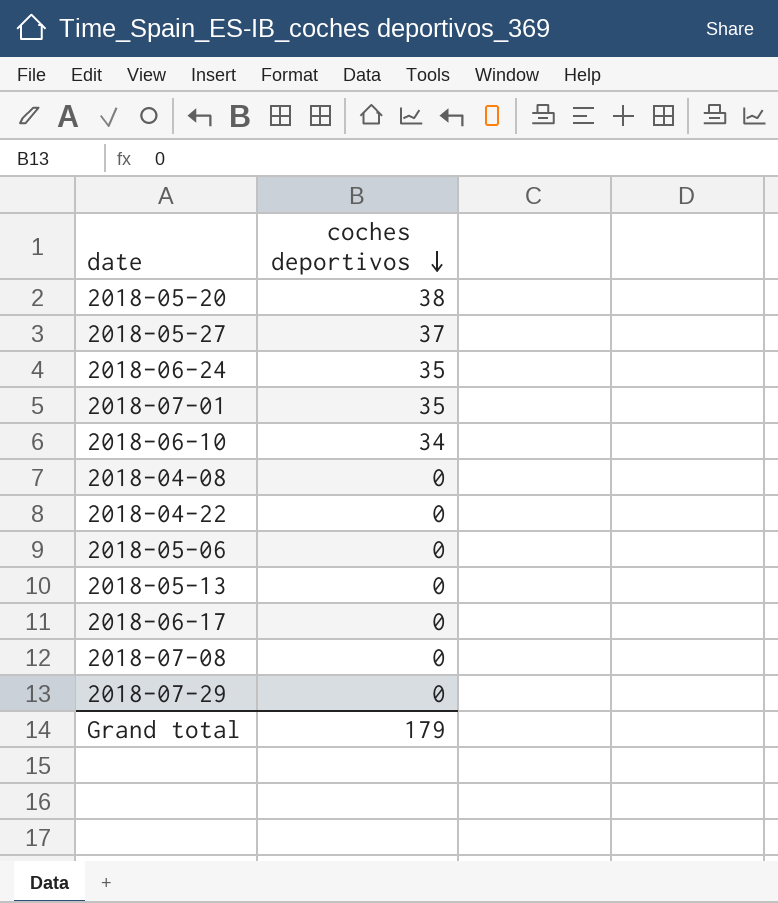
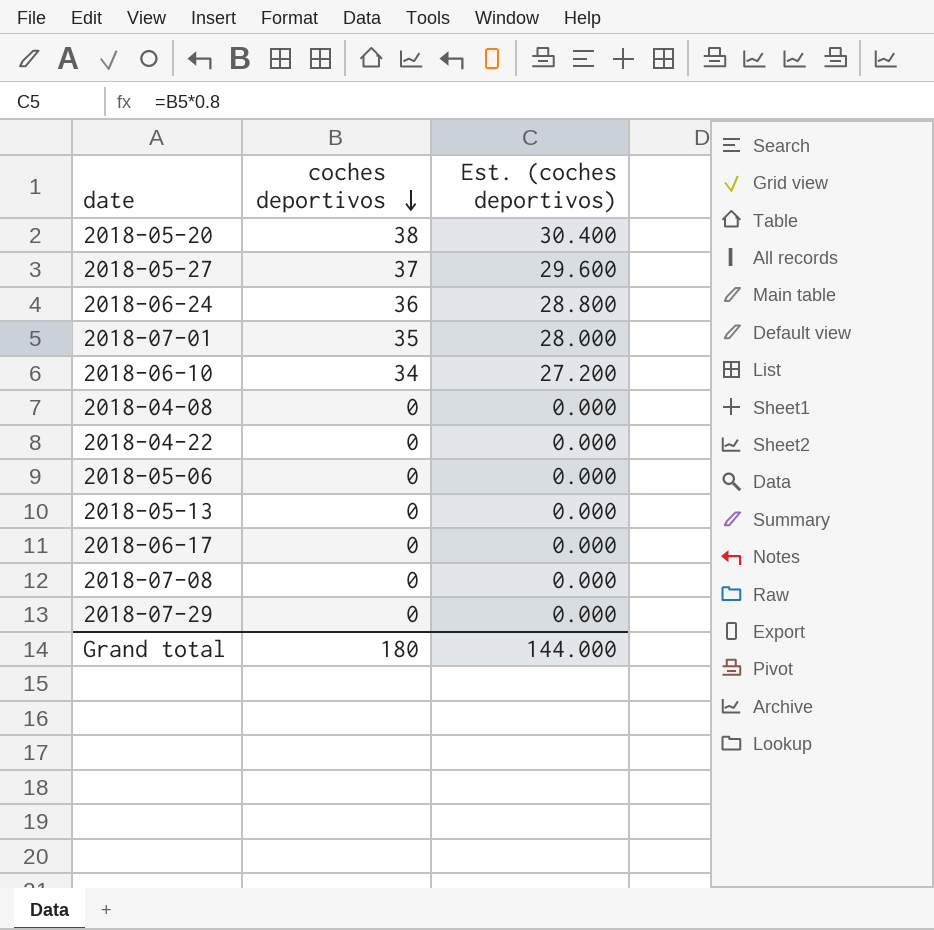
column Est. (coches deportivos) | formula: none -> [coches deportivos] * 0.8
2018-06-24 | coches deportivos: 35 -> 36
Grand total | coches deportivos: 179 -> 180

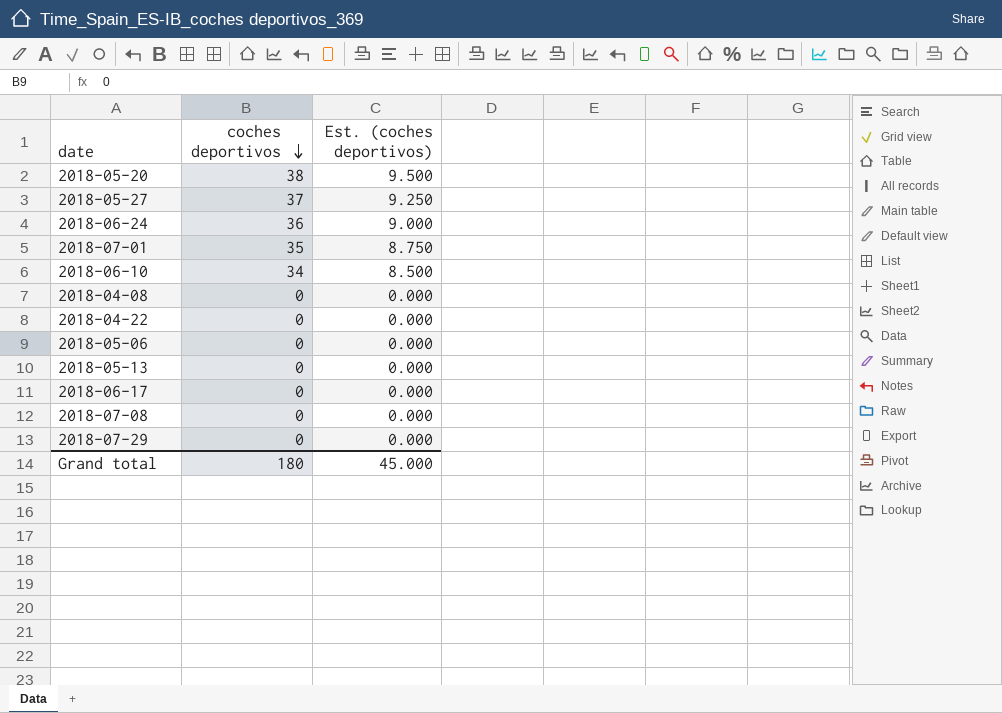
column Est. (coches deportivos) | formula: [coches deportivos] * 0.8 -> [coches deportivos] * 0.25
Grand total | Est. (coches deportivos): 144.000 -> 45.000

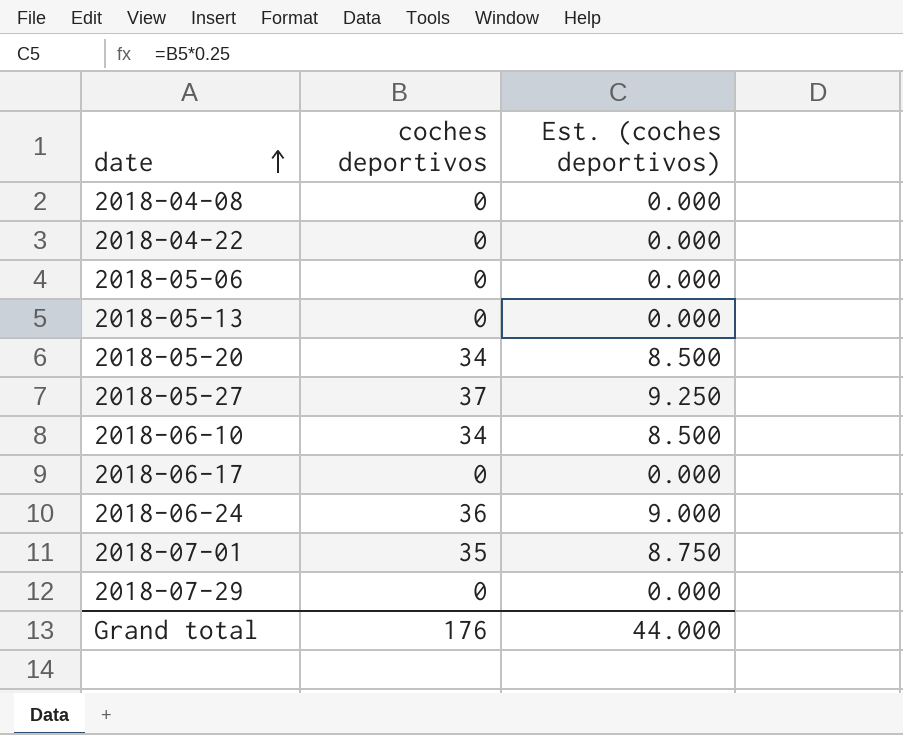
row order: coches deportivos descending -> date ascending
row 2018-07-08: 0 | 0.000 -> none
2018-05-20 | coches deportivos: 38 -> 34
2018-05-20 | Est. (coches deportivos): 9.500 -> 8.500
Grand total | coches deportivos: 180 -> 176
Grand total | Est. (coches deportivos): 45.000 -> 44.000

